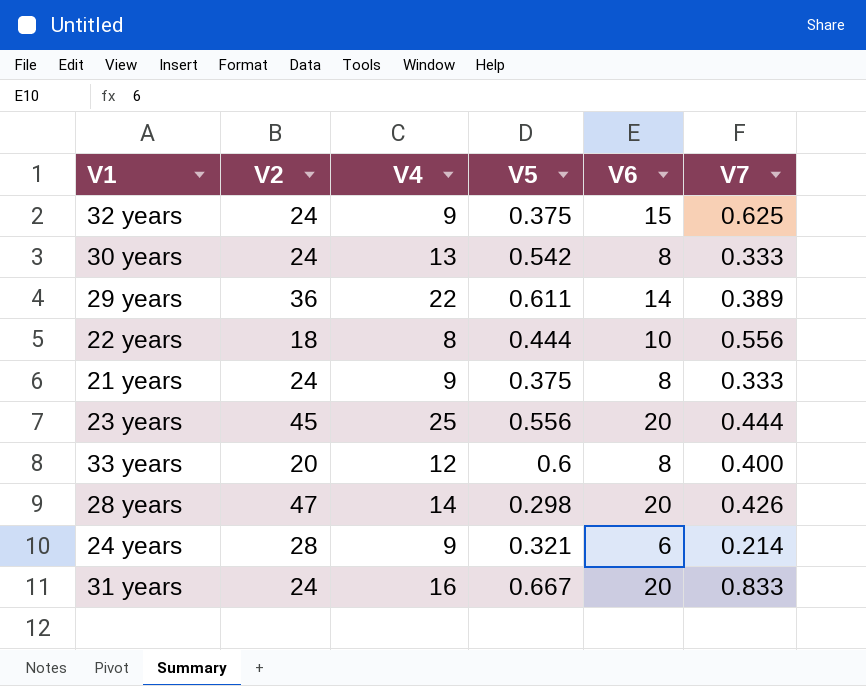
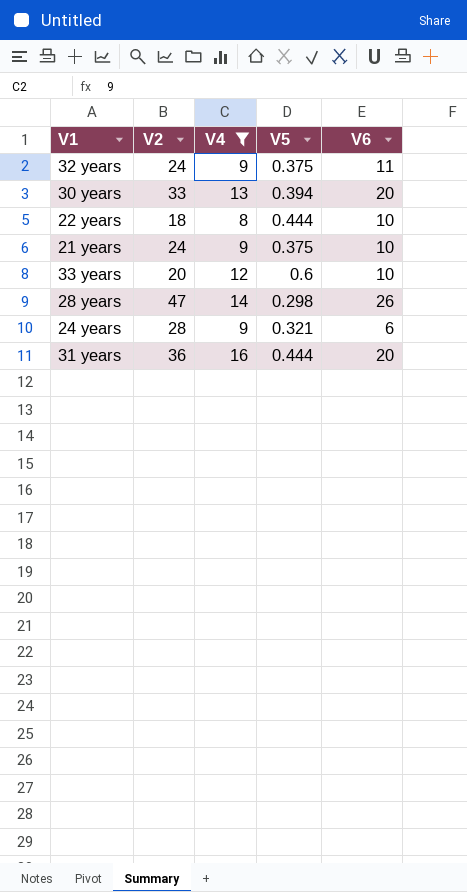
filter: none -> V4 <= 16
column V7 | formula: [V6] / [V2] -> none
32 years | V6: 15 -> 11
30 years | V2: 24 -> 33
30 years | V5: 0.542 -> 0.394
30 years | V6: 8 -> 20
21 years | V6: 8 -> 10
33 years | V6: 8 -> 10
28 years | V6: 20 -> 26
31 years | V2: 24 -> 36
31 years | V5: 0.667 -> 0.444

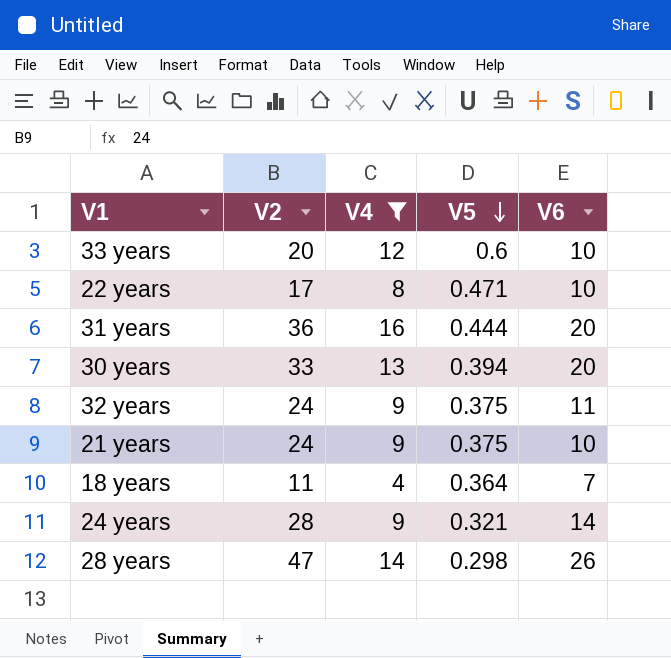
row order: none -> V5 descending
22 years | V2: 18 -> 17
22 years | V5: 0.444 -> 0.471
row 18 years: none -> 11 | 4 | 0.364 | 7
24 years | V6: 6 -> 14

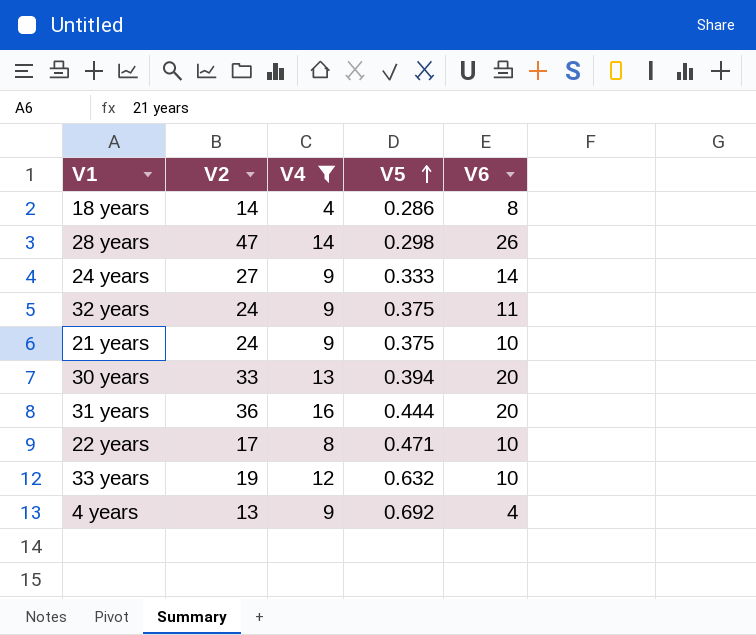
row order: V5 descending -> V5 ascending
18 years | V2: 11 -> 14
18 years | V5: 0.364 -> 0.286
18 years | V6: 7 -> 8
24 years | V2: 28 -> 27
24 years | V5: 0.321 -> 0.333
33 years | V2: 20 -> 19
33 years | V5: 0.6 -> 0.632
row 4 years: none -> 13 | 9 | 0.692 | 4

